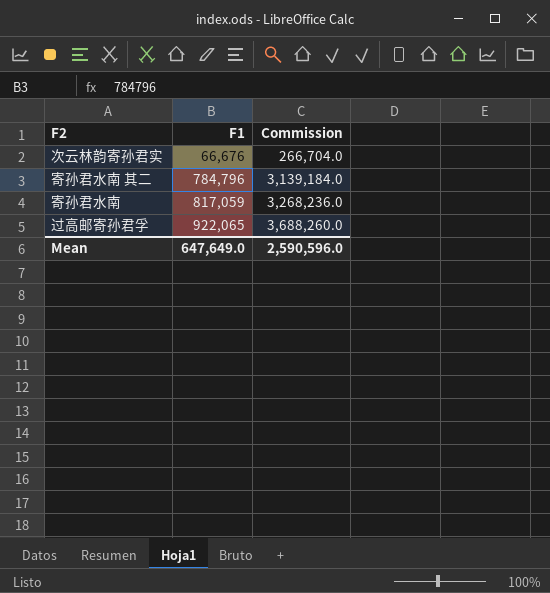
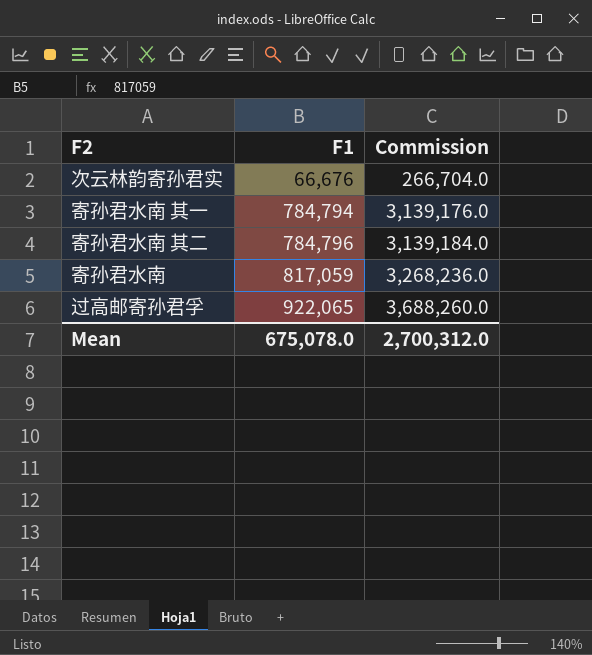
row 寄孙君水南 其一: none -> 784,794 | 3,139,176.0
Mean | F1: 647,649.0 -> 675,078.0
Mean | Commission: 2,590,596.0 -> 2,700,312.0

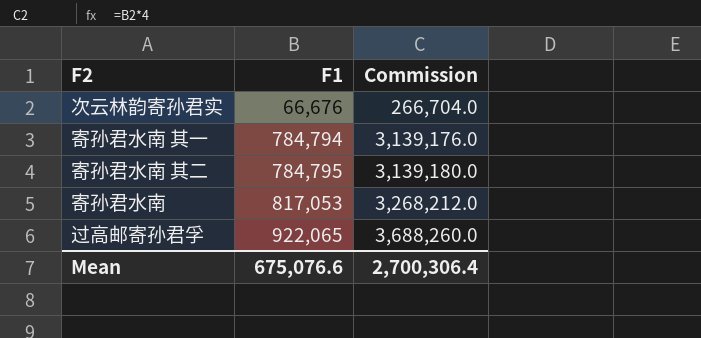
寄孙君水南 其二 | F1: 784,796 -> 784,795
寄孙君水南 其二 | Commission: 3,139,184.0 -> 3,139,180.0
寄孙君水南 | F1: 817,059 -> 817,053
寄孙君水南 | Commission: 3,268,236.0 -> 3,268,212.0
Mean | F1: 675,078.0 -> 675,076.6
Mean | Commission: 2,700,312.0 -> 2,700,306.4

